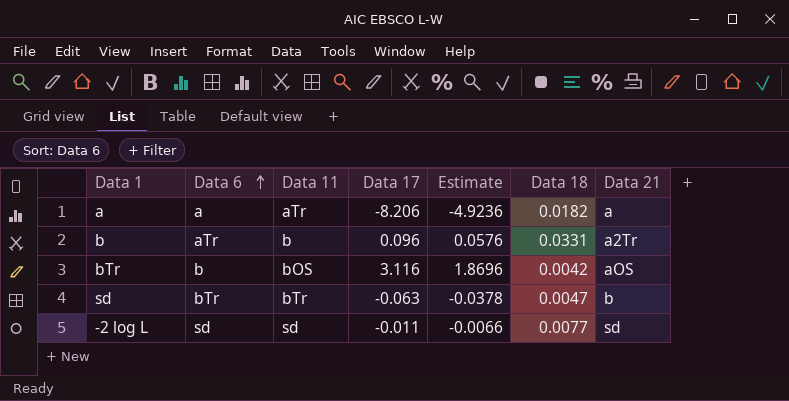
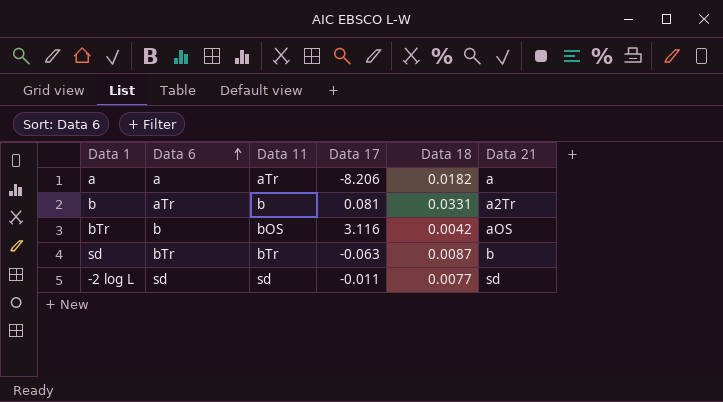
column Estimate | formula: [Data 17] * 0.6 -> none
b | Data 17: 0.096 -> 0.081
sd | Data 18: 0.0047 -> 0.0087

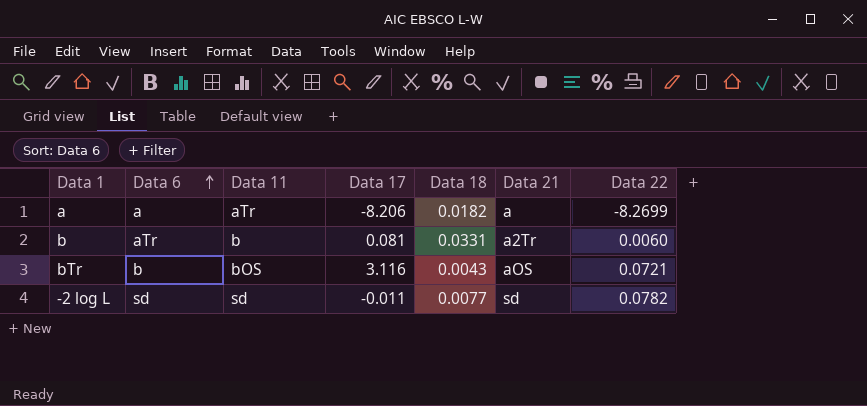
column Data 22 | position: none -> 7
row sd: bTr | bTr | -0.063 | 0.0087 | b -> none
bTr | Data 18: 0.0042 -> 0.0043

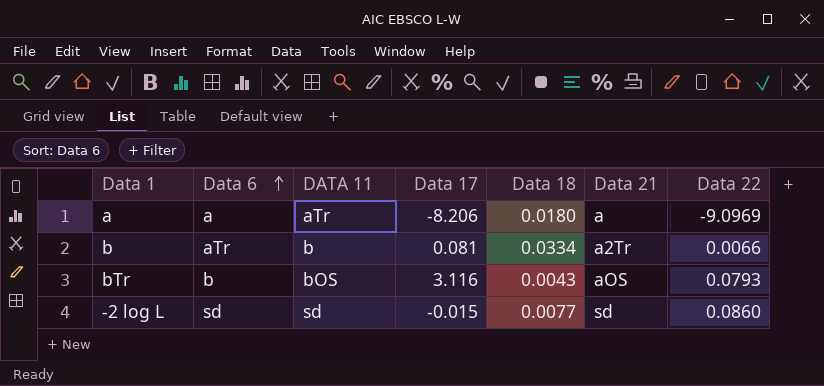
column name: Data 11 -> DATA 11
a | Data 18: 0.0182 -> 0.0180
a | Data 22: -8.2699 -> -9.0969
b | Data 18: 0.0331 -> 0.0334
b | Data 22: 0.0060 -> 0.0066
bTr | Data 22: 0.0721 -> 0.0793
-2 log L | Data 17: -0.011 -> -0.015
-2 log L | Data 22: 0.0782 -> 0.0860

